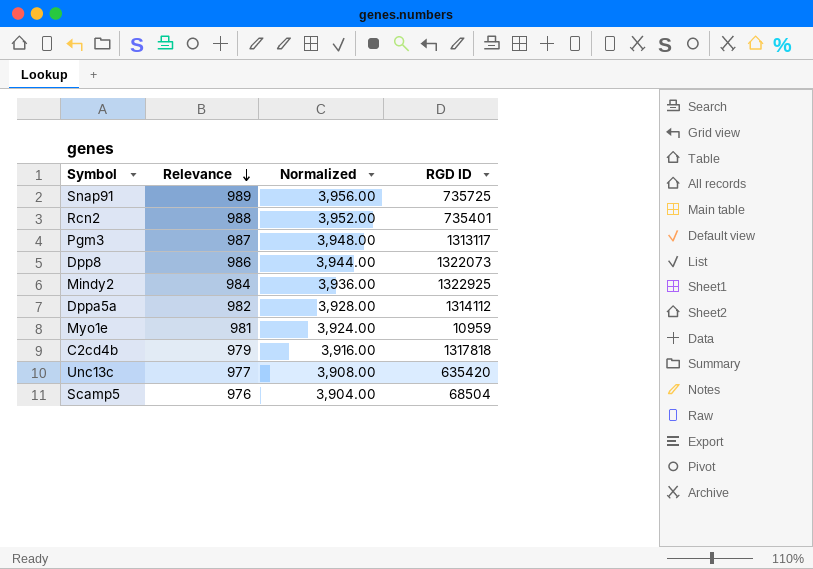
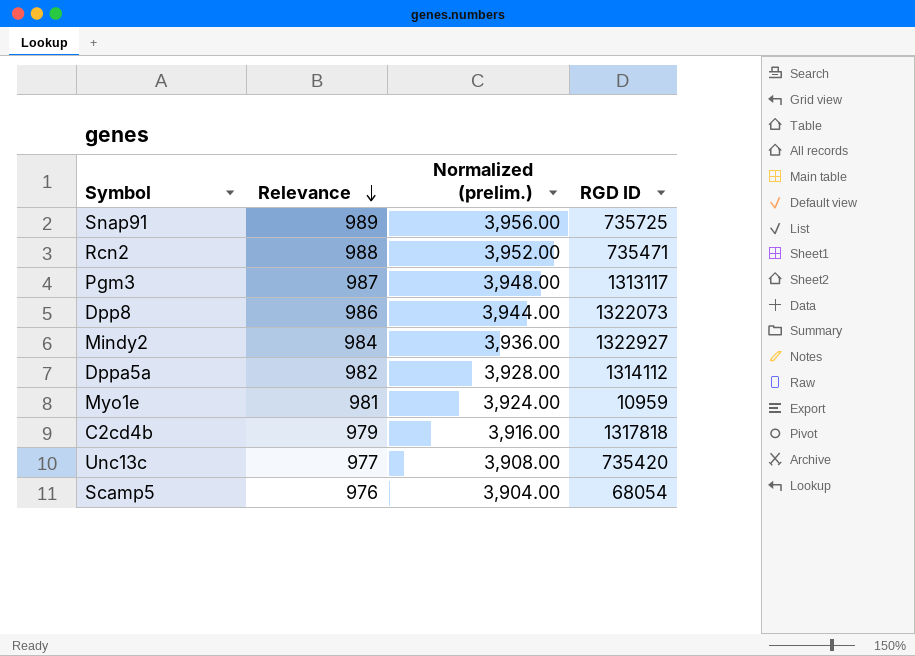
column name: Normalized -> Normalized (prelim.)
Rcn2 | RGD ID: 735401 -> 735471
Mindy2 | RGD ID: 1322925 -> 1322927
Unc13c | RGD ID: 635420 -> 735420
Scamp5 | RGD ID: 68504 -> 68054

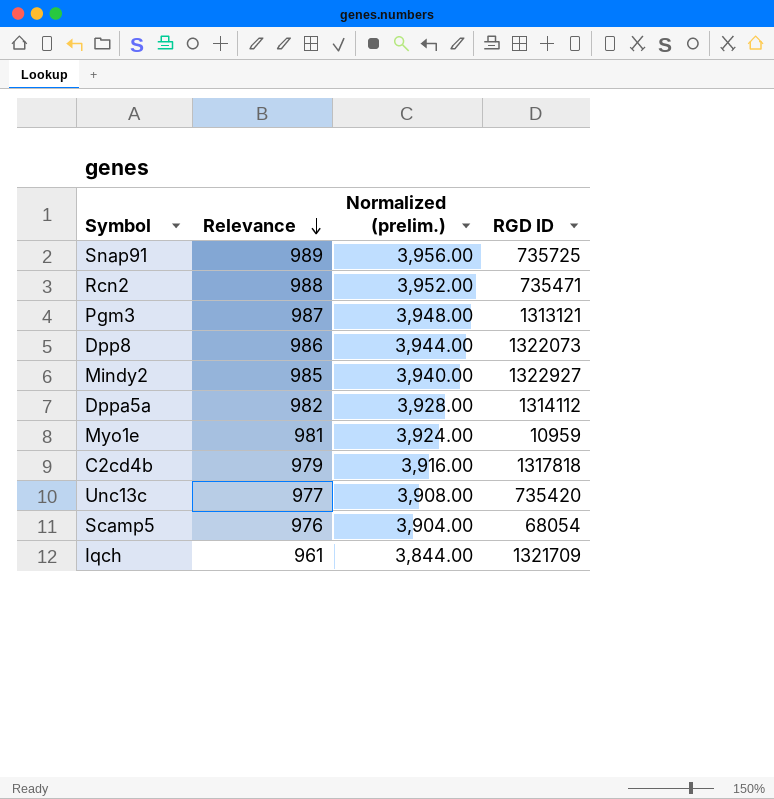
Pgm3 | RGD ID: 1313117 -> 1313121
Mindy2 | Relevance: 984 -> 985
Mindy2 | Normalized (prelim.): 3,936.00 -> 3,940.00
row Iqch: none -> 961 | 3,844.00 | 1321709

